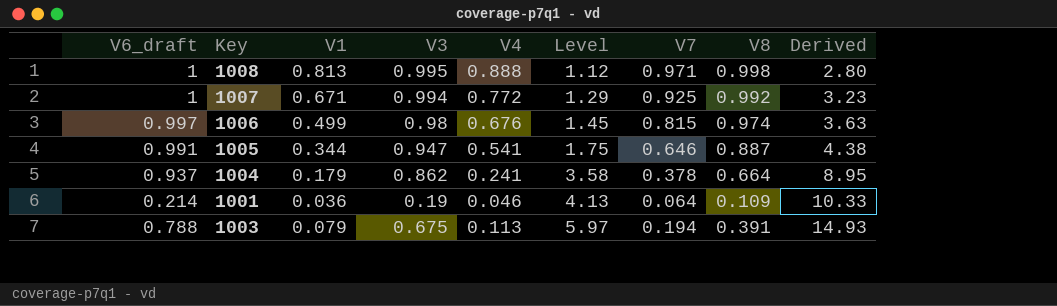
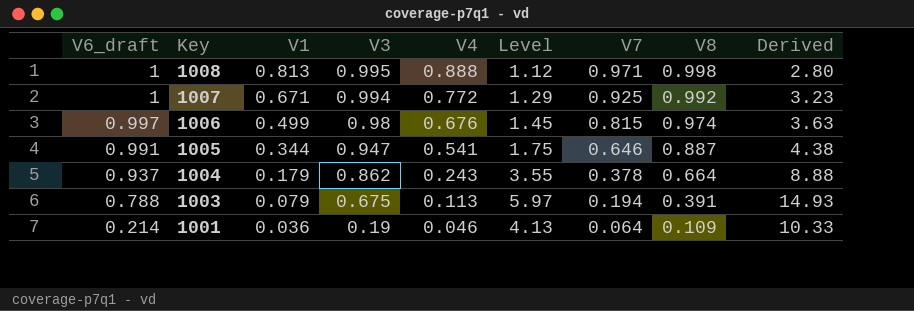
row order: Level ascending -> V6_draft descending
1004 | V4: 0.241 -> 0.243
1004 | Level: 3.58 -> 3.55
1004 | Derived: 8.95 -> 8.88

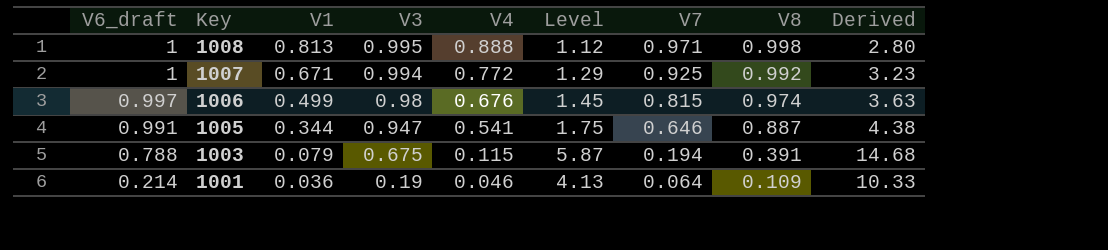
row 1004: 0.937 | 0.179 | 0.862 | 0.243 | 3.55 | 0.378 | 0.664 | 8.88 -> none
1003 | V4: 0.113 -> 0.115
1003 | Level: 5.97 -> 5.87
1003 | Derived: 14.93 -> 14.68

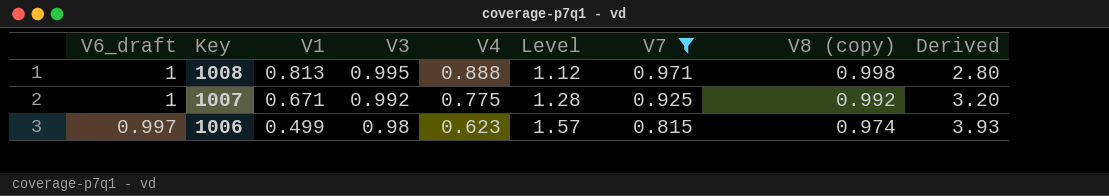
filter: none -> V7 >= 0.815
column name: V8 -> V8 (copy)
1007 | V3: 0.994 -> 0.992
1007 | V4: 0.772 -> 0.775
1007 | Level: 1.29 -> 1.28
1007 | Derived: 3.23 -> 3.20
1006 | V4: 0.676 -> 0.623
1006 | Level: 1.45 -> 1.57
1006 | Derived: 3.63 -> 3.93

